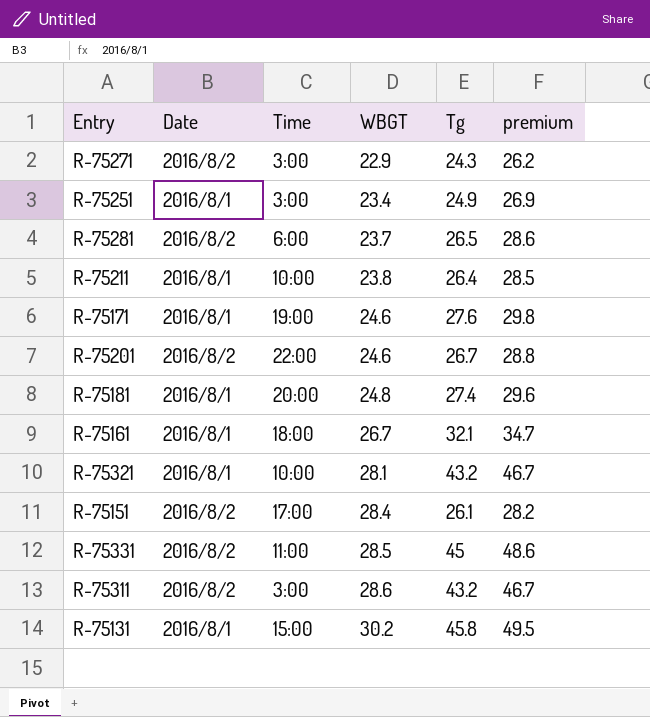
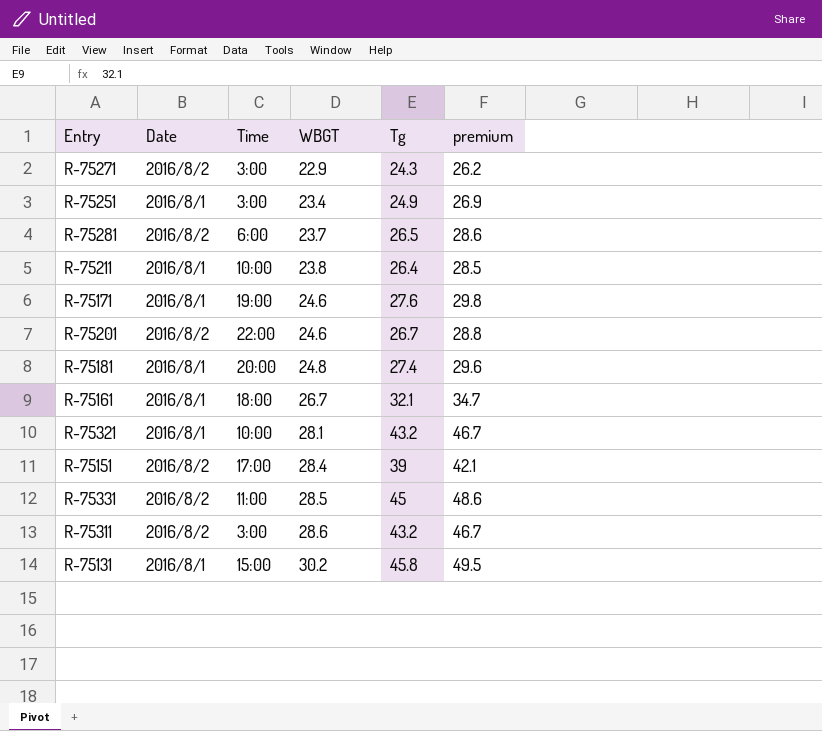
R-75151 | Tg: 26.1 -> 39
R-75151 | premium: 28.2 -> 42.1

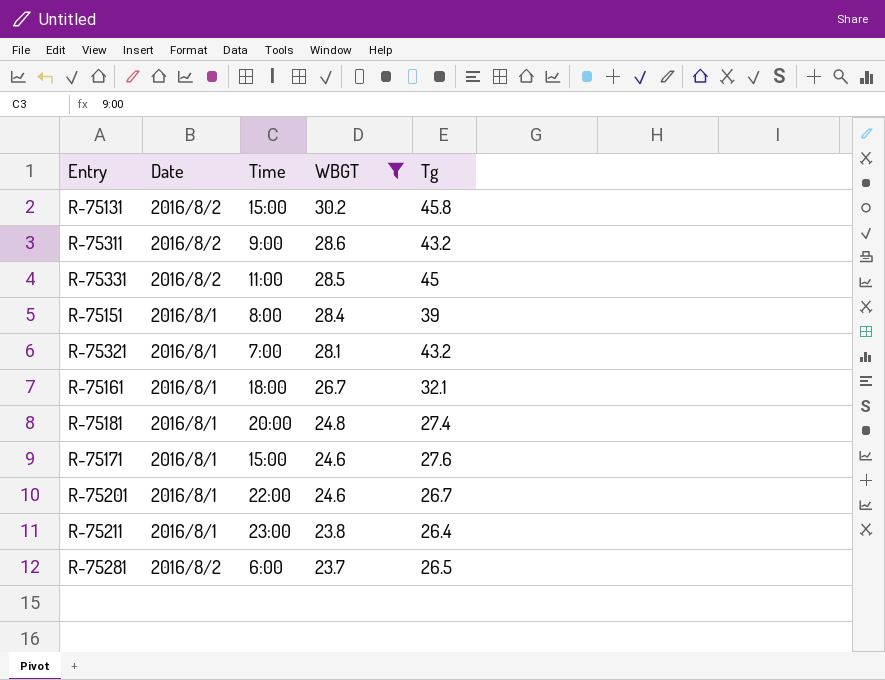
filter: none -> WBGT >= 23.7
row order: WBGT ascending -> WBGT descending
column premium | formula: [Tg] * 1.08 -> none
R-75131 | Date: 2016/8/1 -> 2016/8/2
R-75311 | Time: 3:00 -> 9:00
R-75151 | Date: 2016/8/2 -> 2016/8/1
R-75151 | Time: 17:00 -> 8:00
R-75321 | Time: 10:00 -> 7:00
R-75171 | Time: 19:00 -> 15:00
R-75201 | Date: 2016/8/2 -> 2016/8/1
R-75211 | Time: 10:00 -> 23:00

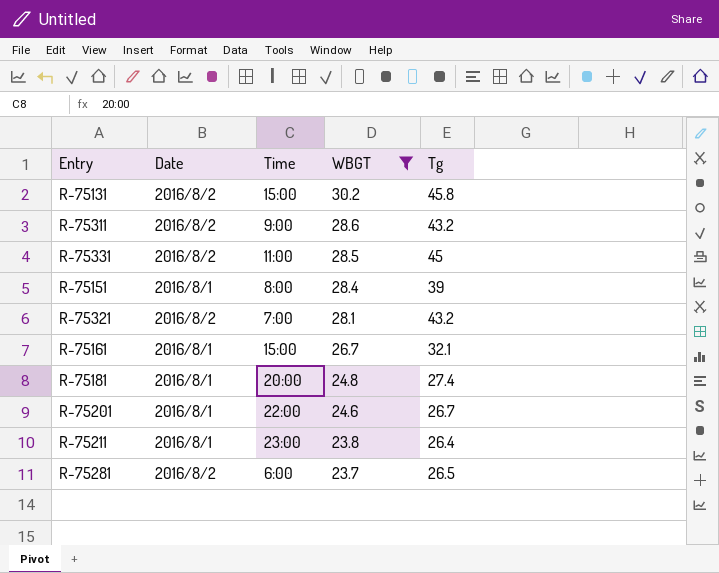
row R-75171: 2016/8/1 | 15:00 | 24.6 | 27.6 -> none
R-75321 | Date: 2016/8/1 -> 2016/8/2
R-75161 | Time: 18:00 -> 15:00

